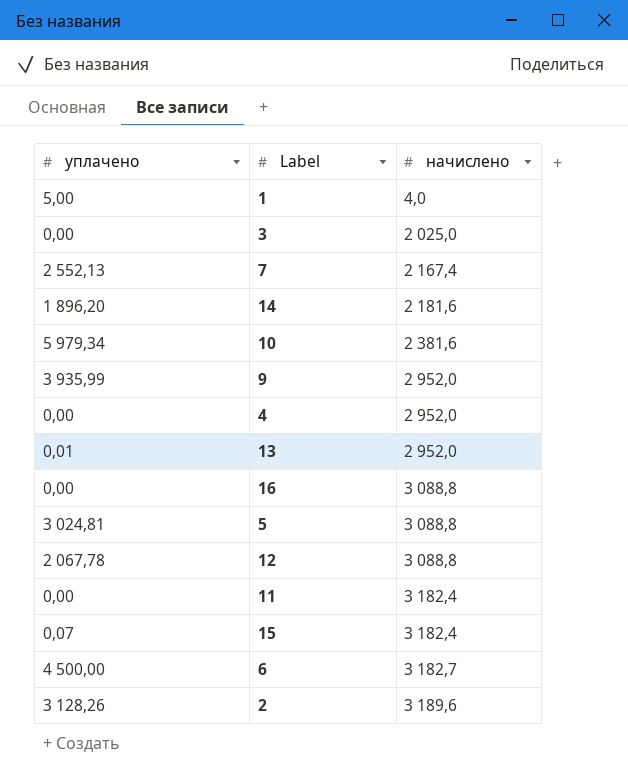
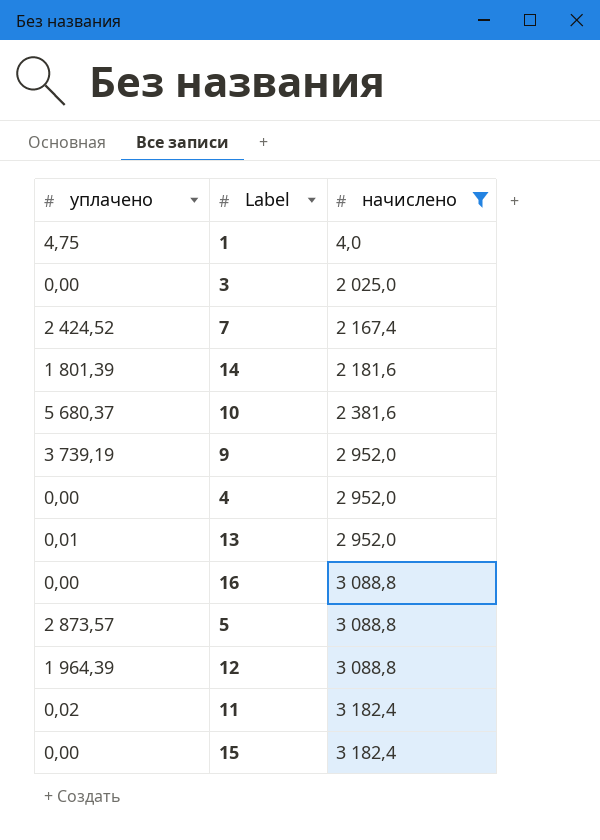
filter: none -> начислено <= 3 182,4
1 | уплачено: 5,00 -> 4,75
7 | уплачено: 2 552,13 -> 2 424,52
14 | уплачено: 1 896,20 -> 1 801,39
10 | уплачено: 5 979,34 -> 5 680,37
9 | уплачено: 3 935,99 -> 3 739,19
5 | уплачено: 3 024,81 -> 2 873,57
12 | уплачено: 2 067,78 -> 1 964,39
11 | уплачено: 0,00 -> 0,02
15 | уплачено: 0,07 -> 0,00

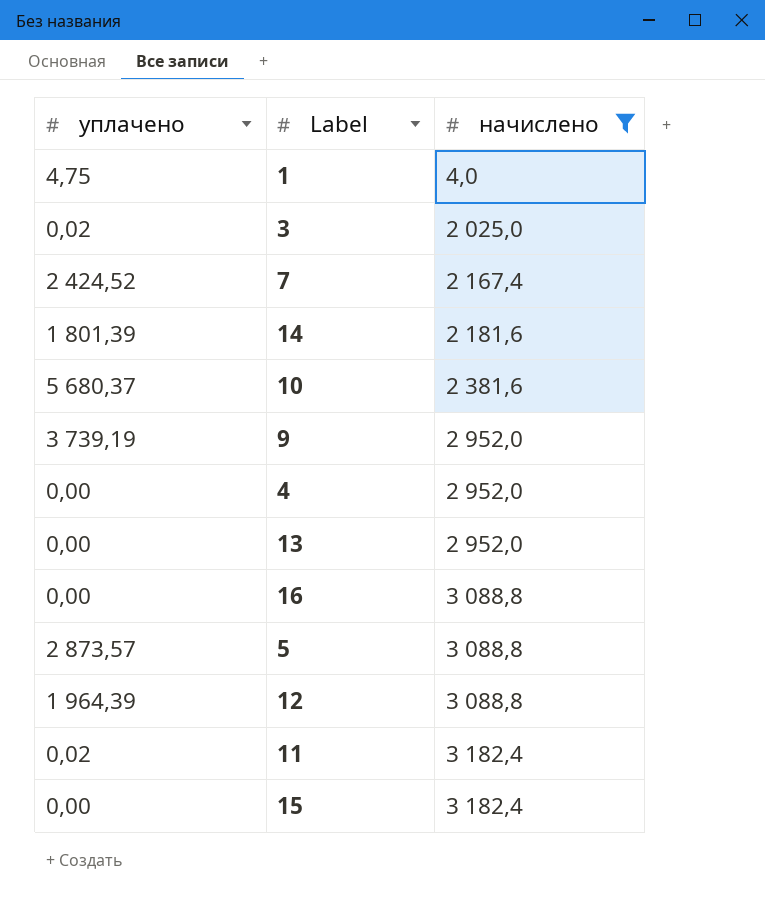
3 | уплачено: 0,00 -> 0,02
13 | уплачено: 0,01 -> 0,00

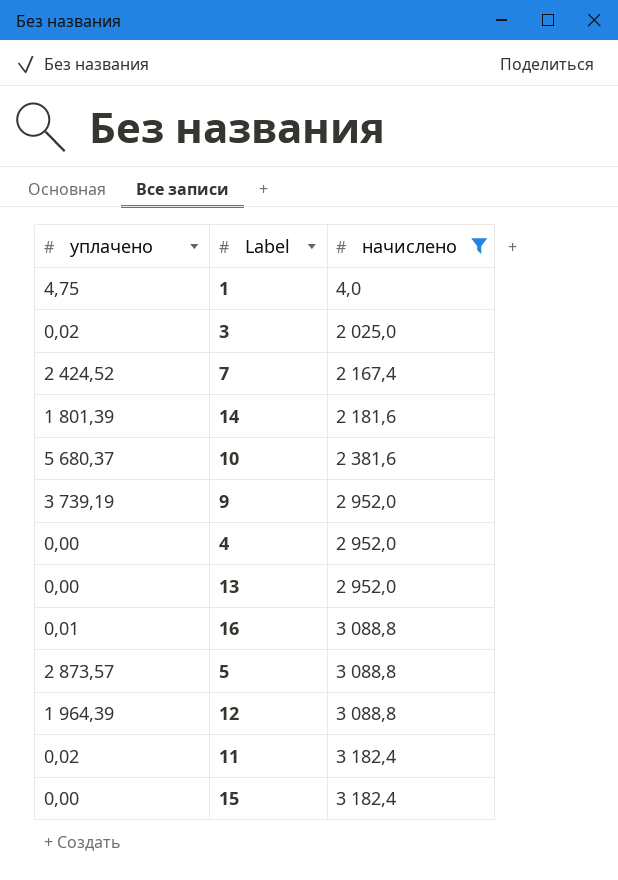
16 | уплачено: 0,00 -> 0,01

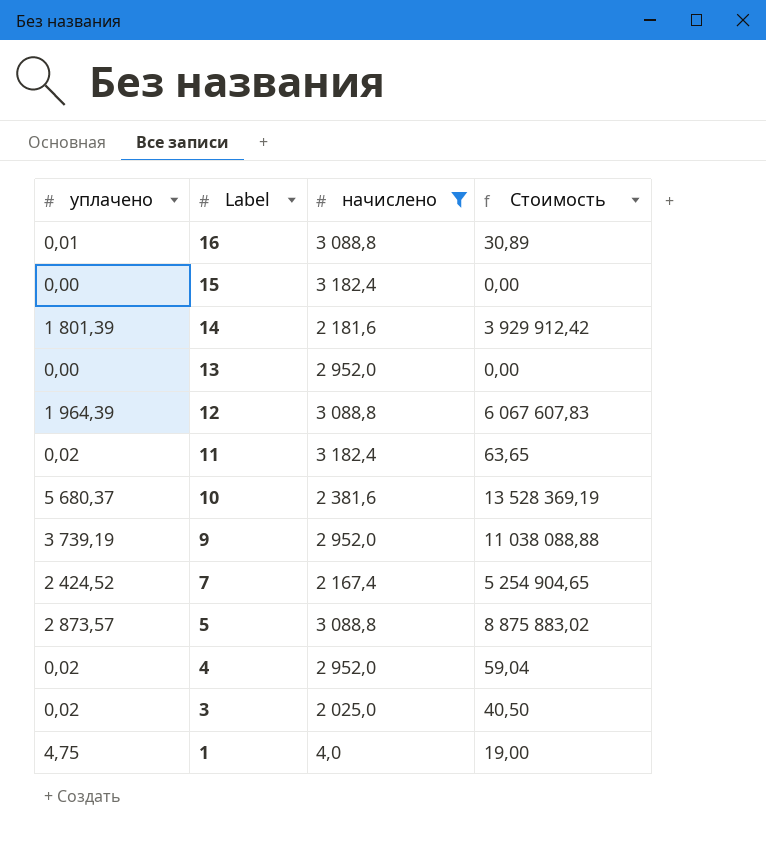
row order: начислено ascending -> Label descending
column Стоимость | formula: none -> [уплачено] * [начислено]
4 | уплачено: 0,00 -> 0,02

